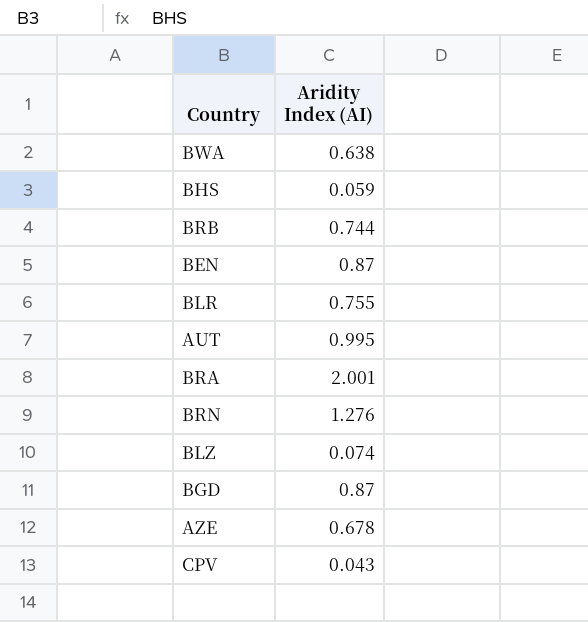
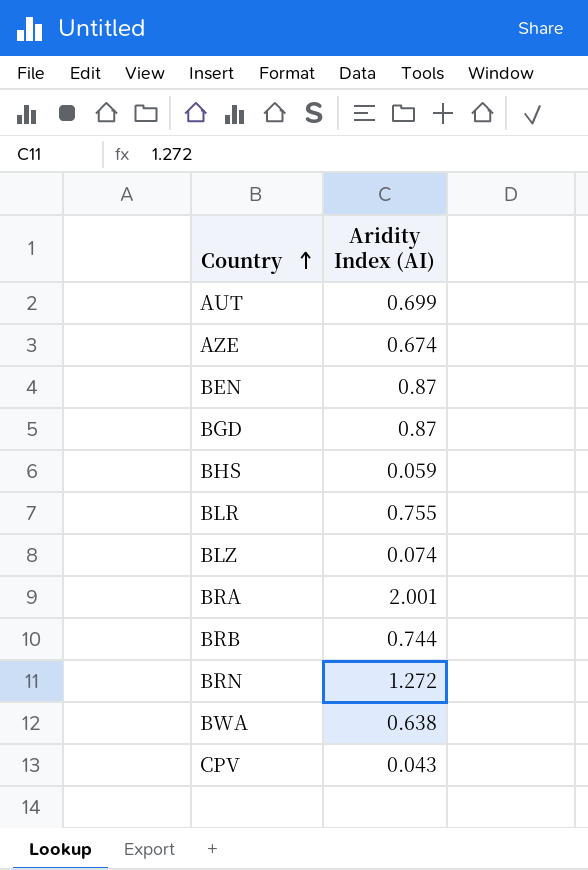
row order: none -> Country ascending
AUT | Aridity Index (AI): 0.995 -> 0.699
AZE | Aridity Index (AI): 0.678 -> 0.674
BRN | Aridity Index (AI): 1.276 -> 1.272

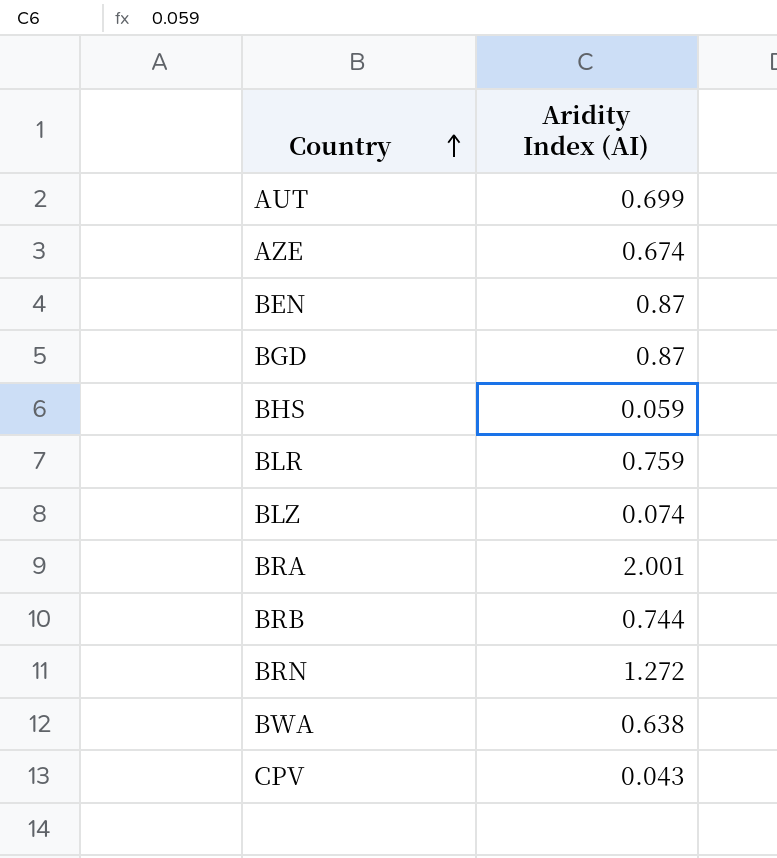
BLR | Aridity Index (AI): 0.755 -> 0.759

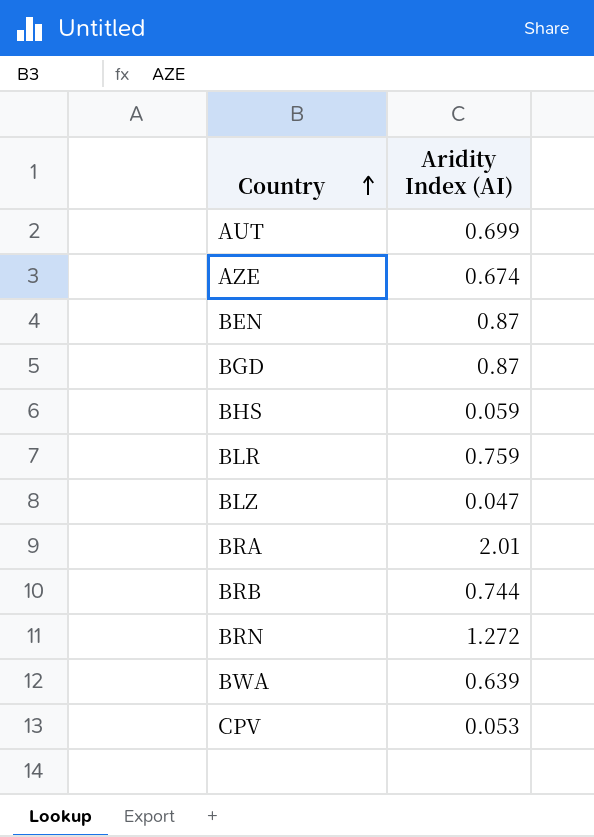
BLZ | Aridity Index (AI): 0.074 -> 0.047
BRA | Aridity Index (AI): 2.001 -> 2.01
BWA | Aridity Index (AI): 0.638 -> 0.639
CPV | Aridity Index (AI): 0.043 -> 0.053

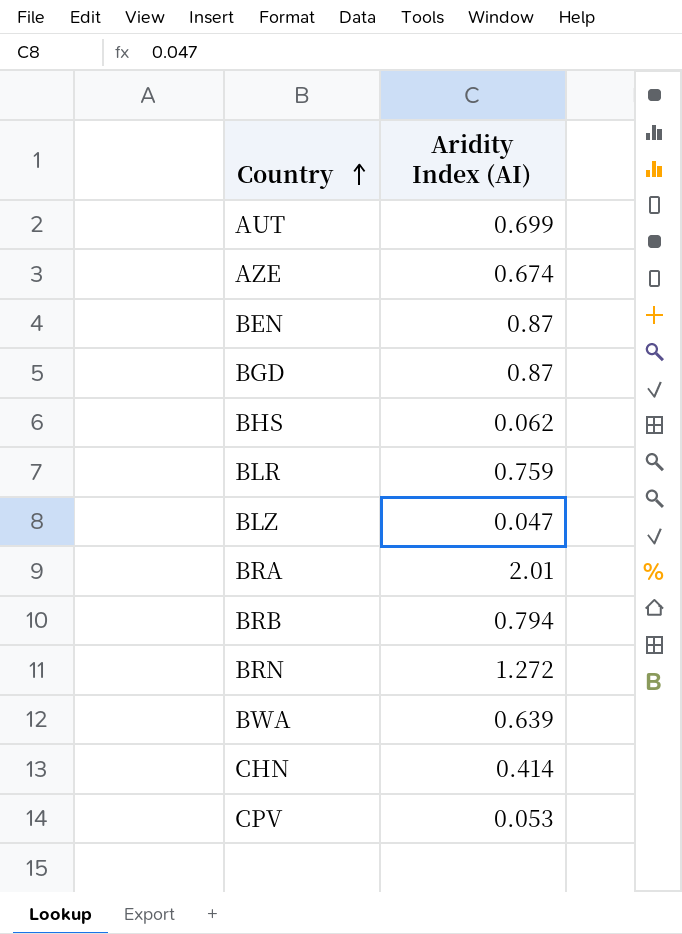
BHS | Aridity Index (AI): 0.059 -> 0.062
BRB | Aridity Index (AI): 0.744 -> 0.794
row CHN: none -> 0.414

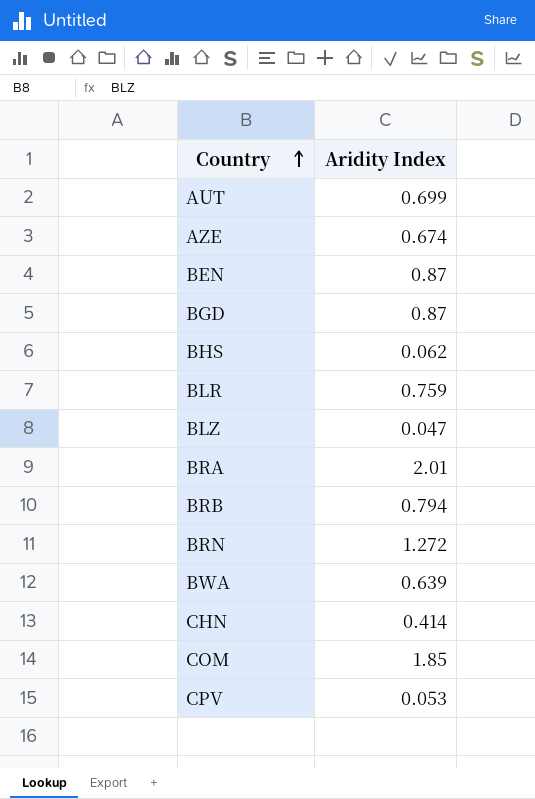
column name: Aridity Index (AI) -> Aridity Index
row COM: none -> 1.85

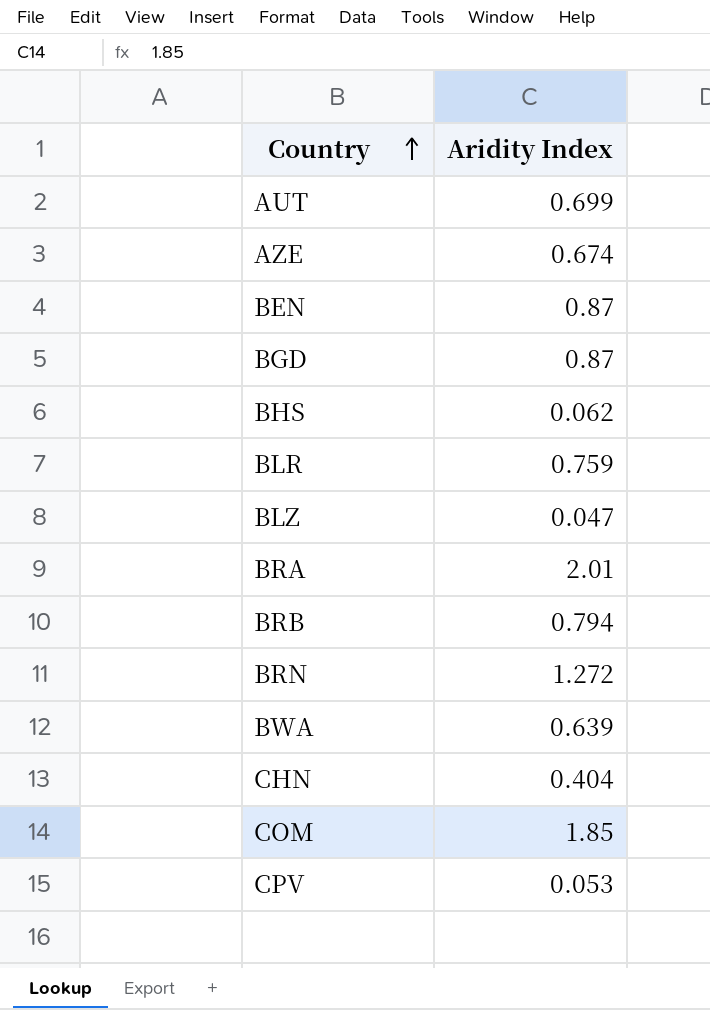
CHN | Aridity Index: 0.414 -> 0.404

